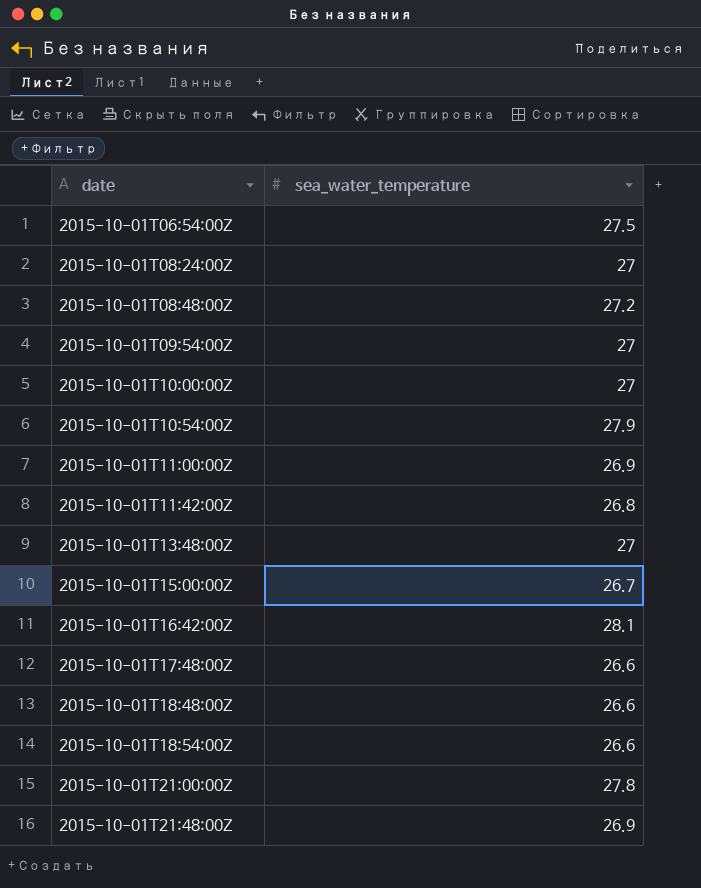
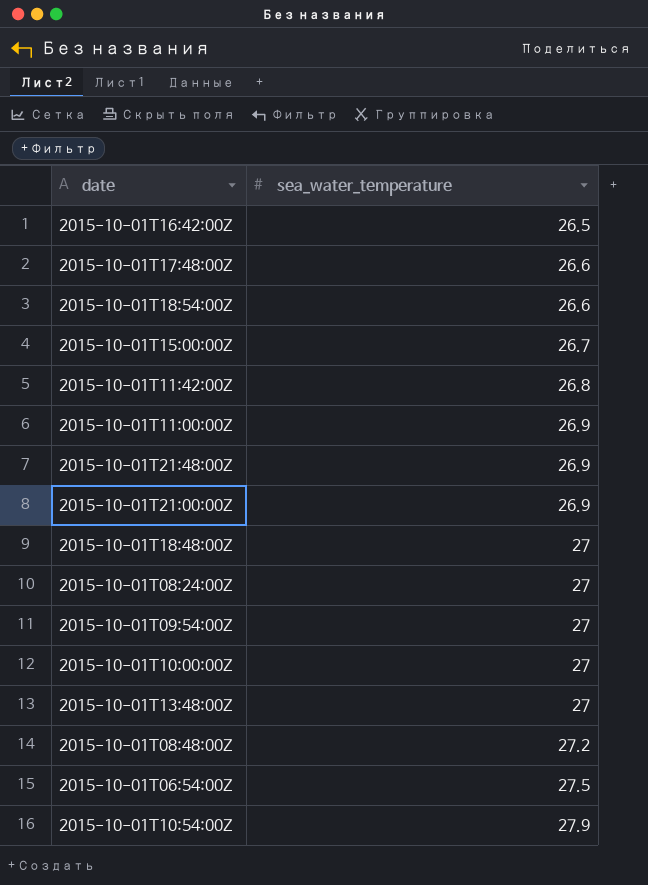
row order: date ascending -> sea_water_temperature ascending
2015-10-01T16:42:00Z | sea_water_temperature: 28.1 -> 26.5
2015-10-01T21:00:00Z | sea_water_temperature: 27.8 -> 26.9
2015-10-01T18:48:00Z | sea_water_temperature: 26.6 -> 27

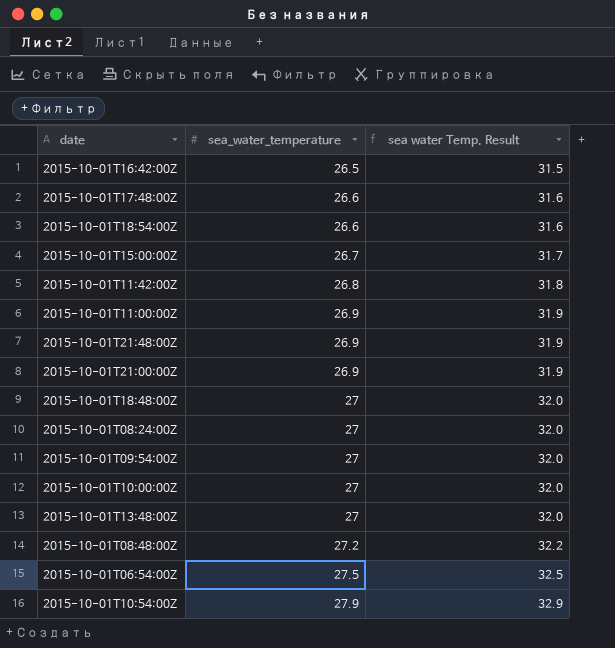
column sea water Temp. Result | formula: none -> [sea_water_temperature] + 5

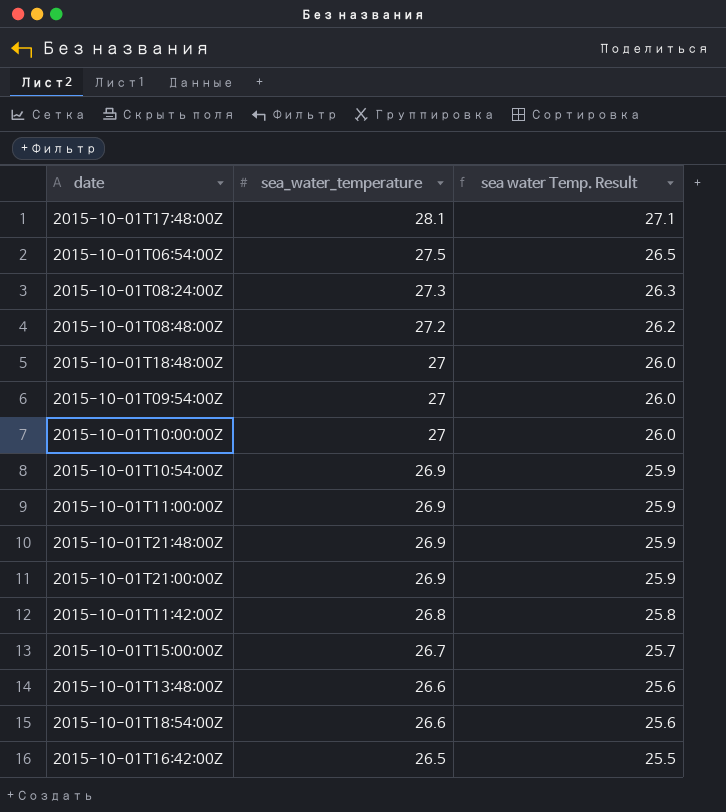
row order: sea_water_temperature ascending -> sea_water_temperature descending
column sea water Temp. Result | formula: [sea_water_temperature] + 5 -> [sea_water_temperature] - 1
2015-10-01T17:48:00Z | sea_water_temperature: 26.6 -> 28.1
2015-10-01T08:24:00Z | sea_water_temperature: 27 -> 27.3
2015-10-01T10:54:00Z | sea_water_temperature: 27.9 -> 26.9
2015-10-01T13:48:00Z | sea_water_temperature: 27 -> 26.6

